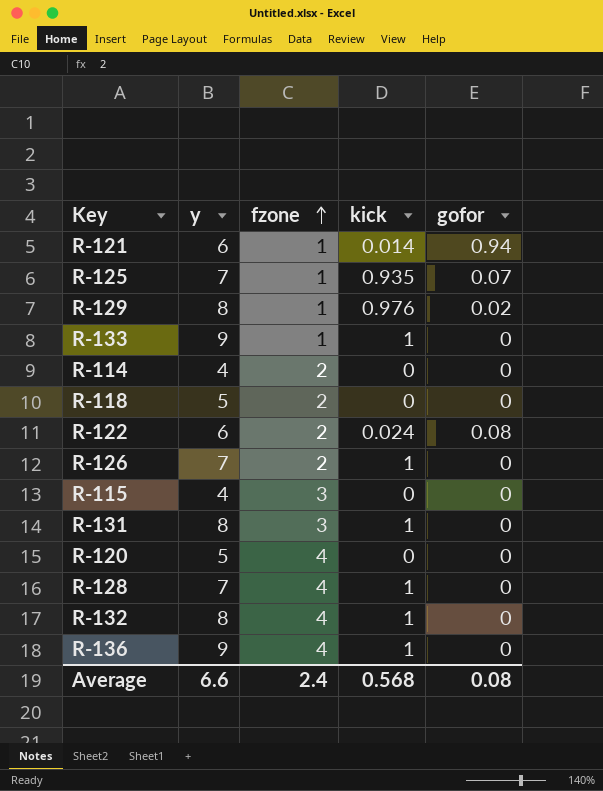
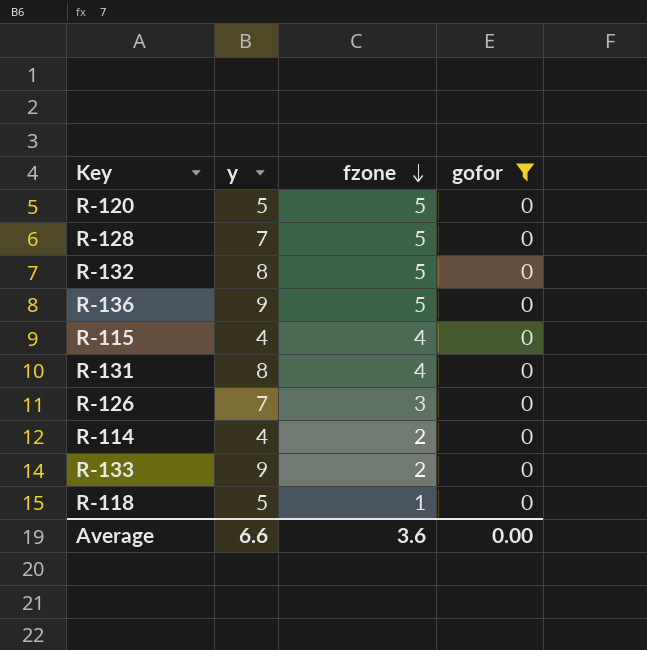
filter: none -> gofor = 0
row order: fzone ascending -> fzone descending
column kick | position: 4 -> none
R-120 | fzone: 4 -> 5
R-128 | fzone: 4 -> 5
R-132 | fzone: 4 -> 5
R-136 | fzone: 4 -> 5
R-115 | fzone: 3 -> 4
R-131 | fzone: 3 -> 4
R-126 | fzone: 2 -> 3
R-133 | fzone: 1 -> 2
R-118 | fzone: 2 -> 1
Average | fzone: 2.4 -> 3.6
Average | gofor: 0.08 -> 0.00

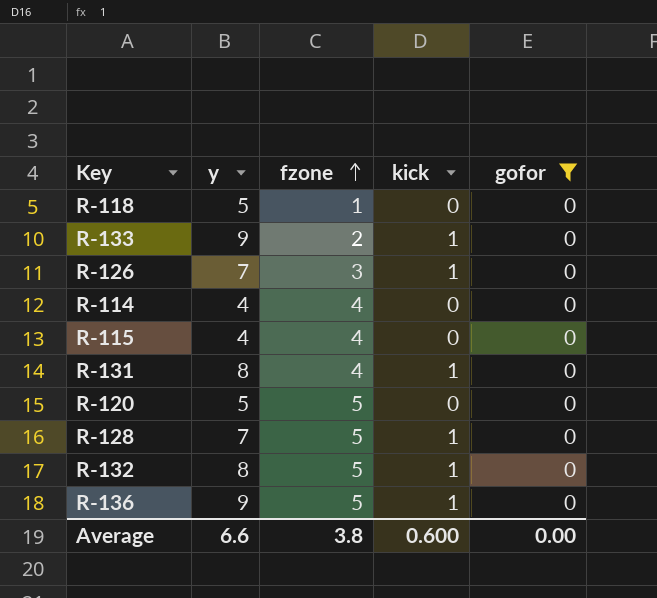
row order: fzone descending -> fzone ascending
column kick | position: none -> 4
R-114 | fzone: 2 -> 4
Average | fzone: 3.6 -> 3.8

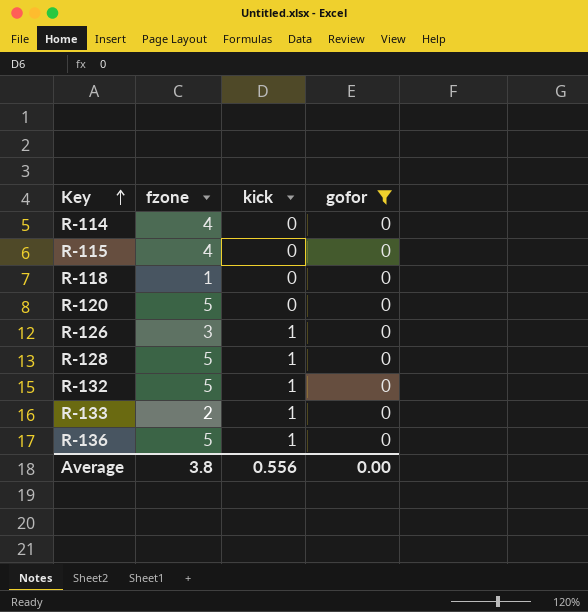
row order: fzone ascending -> Key ascending
column y | position: 2 -> none
row R-131: 8 | 4 | 1 | 0 -> none
Average | kick: 0.600 -> 0.556

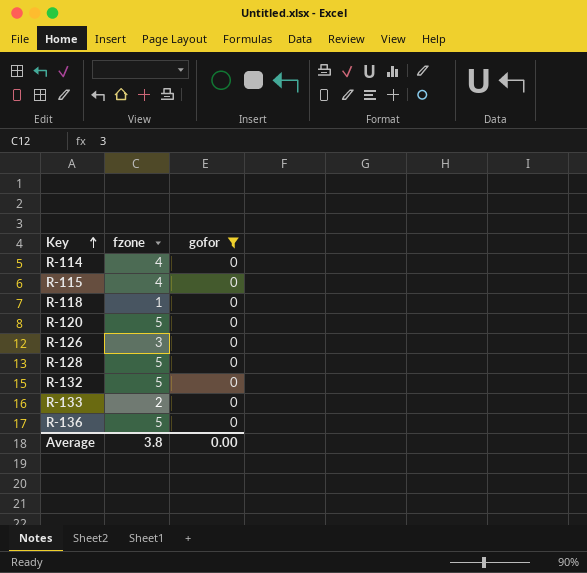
column kick | position: 3 -> none

